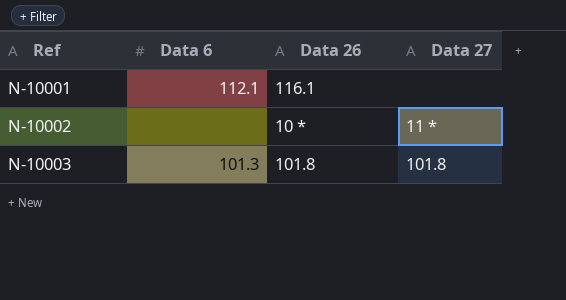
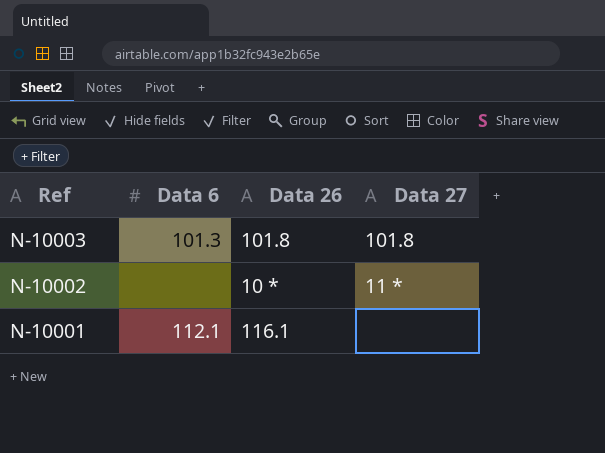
row order: Ref ascending -> Ref descending

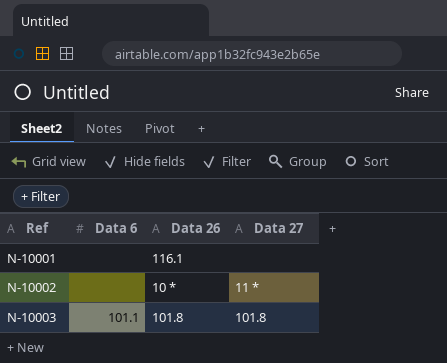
row order: Ref descending -> Ref ascending
N-10001 | Data 6: 112.1 -> none
N-10003 | Data 6: 101.3 -> 101.1

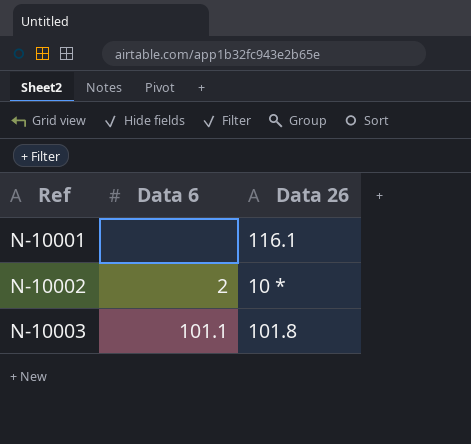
column Data 27 | position: 4 -> none
N-10002 | Data 6: none -> 2

